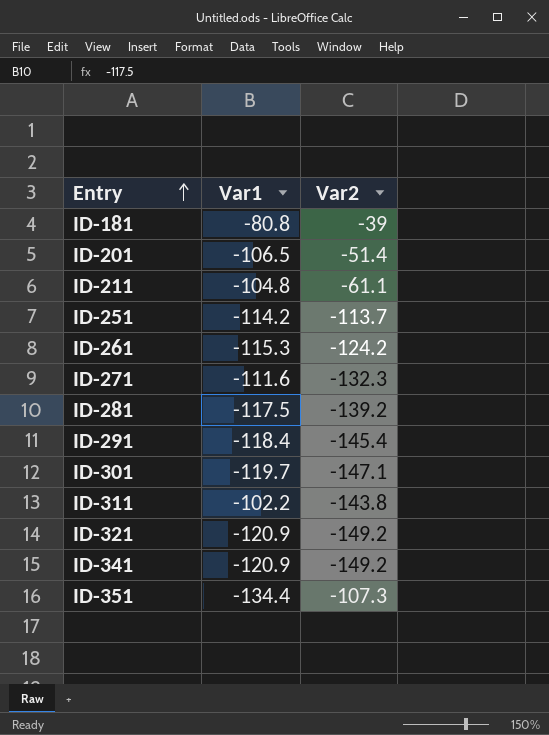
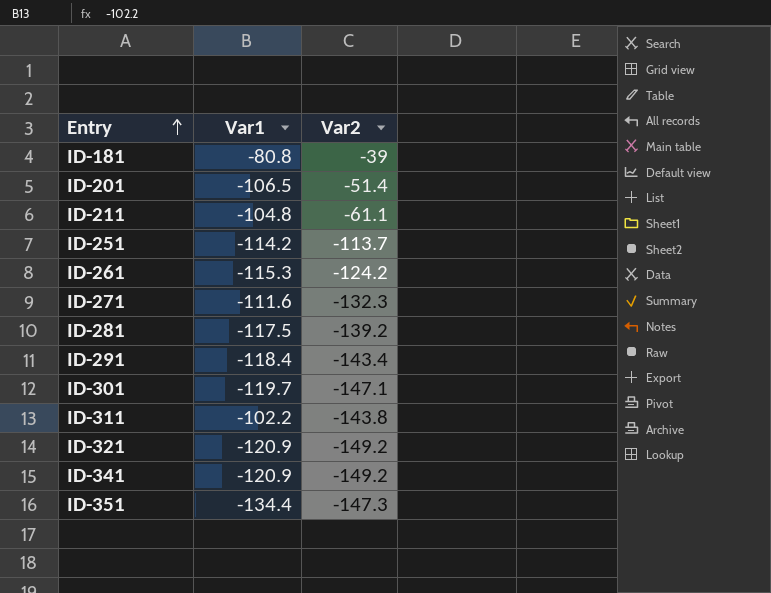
ID-291 | Var2: -145.4 -> -143.4
ID-351 | Var2: -107.3 -> -147.3

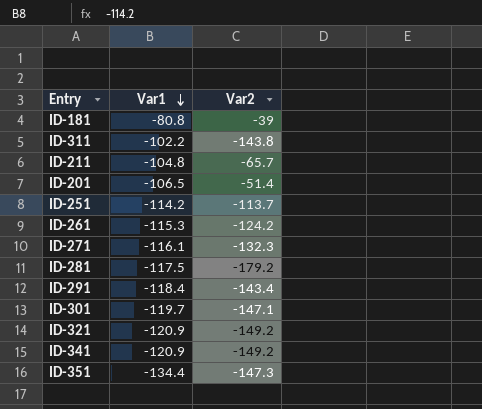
row order: Entry ascending -> Var1 descending
ID-211 | Var2: -61.1 -> -65.7
ID-271 | Var1: -111.6 -> -116.1
ID-281 | Var2: -139.2 -> -179.2

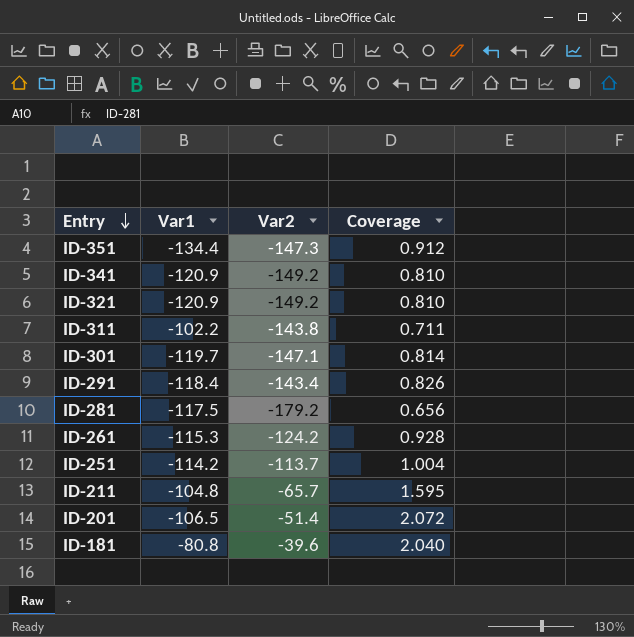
row order: Var1 descending -> Entry descending
column Coverage | formula: none -> [Var1] / [Var2]
row ID-271: -116.1 | -132.3 -> none
ID-181 | Var2: -39 -> -39.6

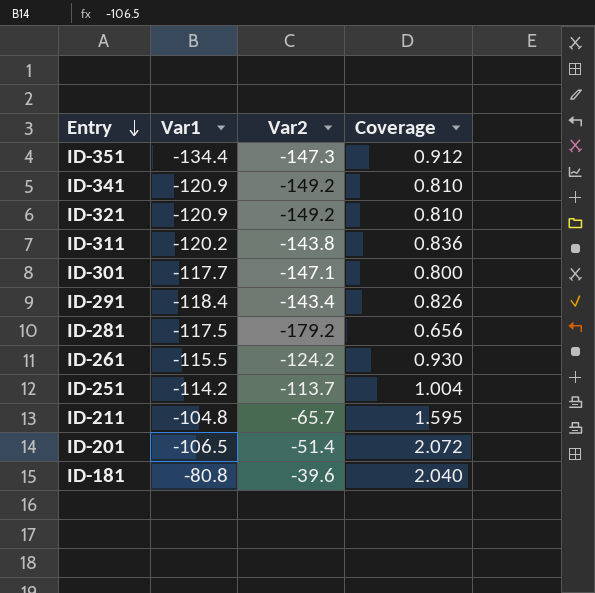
ID-311 | Var1: -102.2 -> -120.2
ID-311 | Coverage: 0.711 -> 0.836
ID-301 | Var1: -119.7 -> -117.7
ID-301 | Coverage: 0.814 -> 0.800
ID-261 | Var1: -115.3 -> -115.5
ID-261 | Coverage: 0.928 -> 0.930

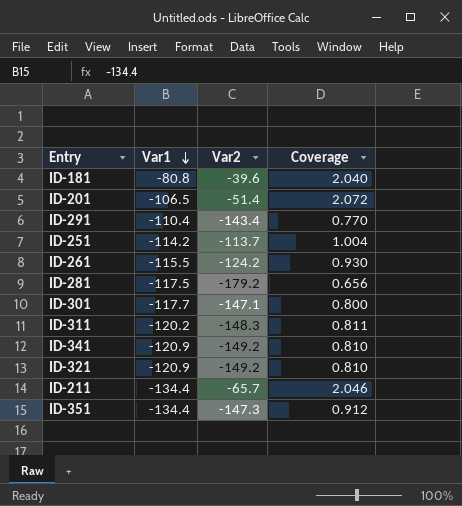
row order: Entry descending -> Var1 descending
ID-291 | Var1: -118.4 -> -110.4
ID-291 | Coverage: 0.826 -> 0.770
ID-311 | Var2: -143.8 -> -148.3
ID-311 | Coverage: 0.836 -> 0.811
ID-211 | Var1: -104.8 -> -134.4
ID-211 | Coverage: 1.595 -> 2.046

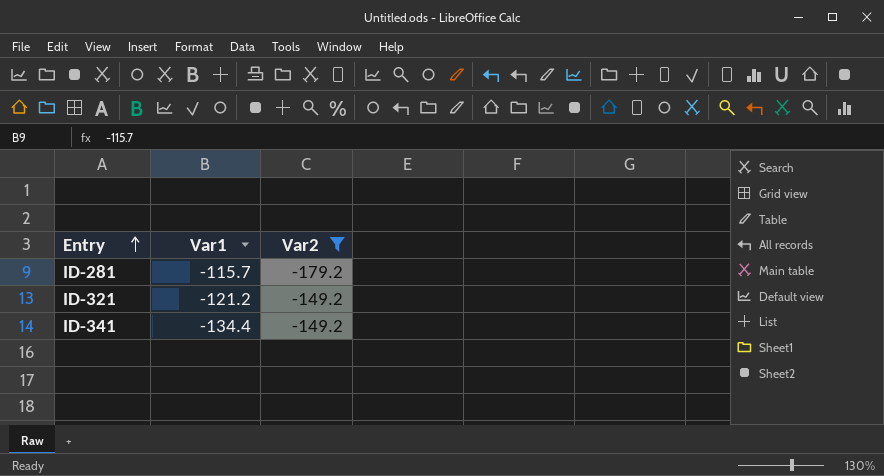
filter: none -> Var2 <= -149.2
row order: Var1 descending -> Entry ascending
column Coverage | formula: [Var1] / [Var2] -> none
ID-281 | Var1: -117.5 -> -115.7
ID-321 | Var1: -120.9 -> -121.2
ID-341 | Var1: -120.9 -> -134.4

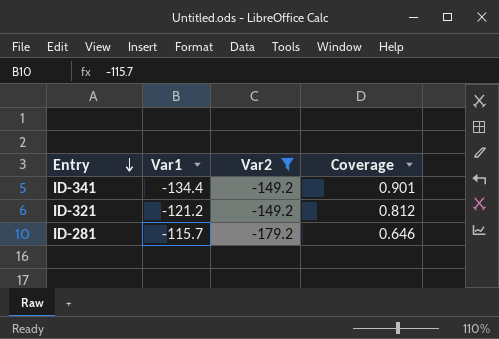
row order: Entry ascending -> Entry descending
column Coverage | formula: none -> [Var1] / [Var2]

